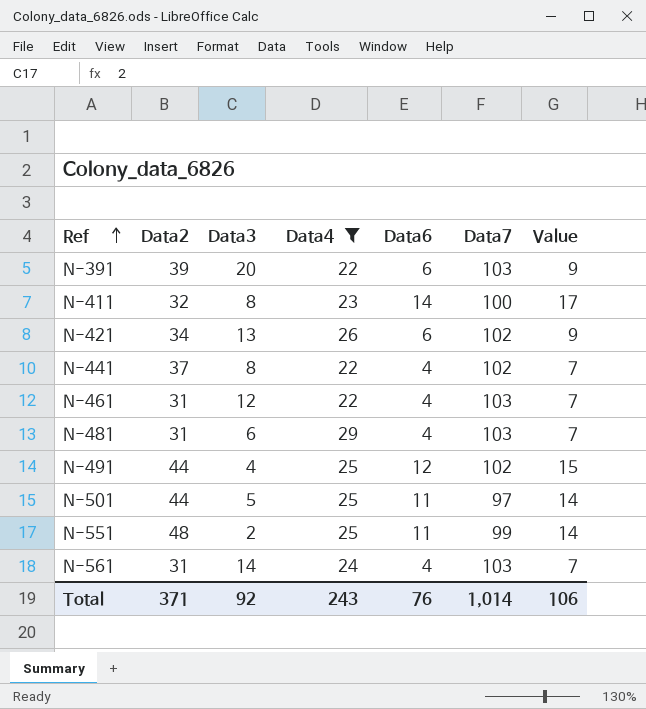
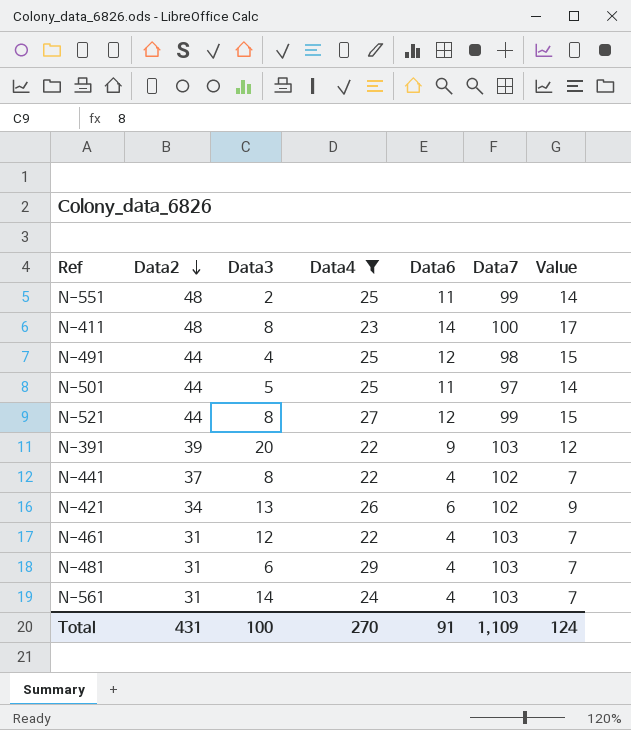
row order: Ref ascending -> Data2 descending
N-411 | Data2: 32 -> 48
N-491 | Data7: 102 -> 98
row N-521: none -> 44 | 8 | 27 | 12 | 99 | 15
N-391 | Data6: 6 -> 9
N-391 | Value: 9 -> 12
Total | Data2: 371 -> 431
Total | Data3: 92 -> 100
Total | Data4: 243 -> 270
Total | Data6: 76 -> 91
Total | Data7: 1,014 -> 1,109
Total | Value: 106 -> 124

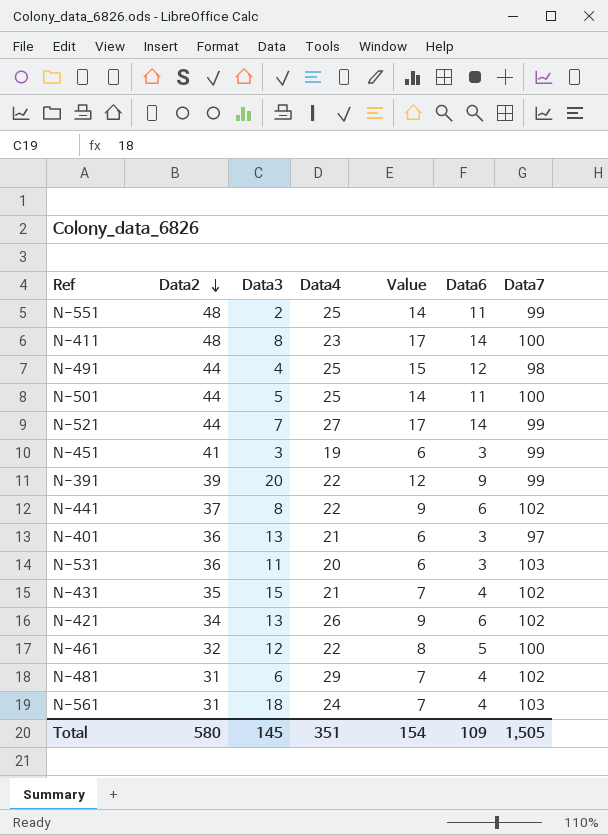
filter: Data4 >= 22 -> none
column Value | position: 7 -> 5
N-501 | Data7: 97 -> 100
N-521 | Data3: 8 -> 7
N-521 | Value: 15 -> 17
N-521 | Data6: 12 -> 14
N-391 | Data7: 103 -> 99
N-441 | Value: 7 -> 9
N-441 | Data6: 4 -> 6
N-461 | Data2: 31 -> 32
N-461 | Value: 7 -> 8
N-461 | Data6: 4 -> 5
N-461 | Data7: 103 -> 100
N-481 | Data7: 103 -> 102
N-561 | Data3: 14 -> 18
Total | Data2: 431 -> 580
Total | Data3: 100 -> 145
Total | Data4: 270 -> 351
Total | Value: 124 -> 154
Total | Data6: 91 -> 109
Total | Data7: 1,109 -> 1,505

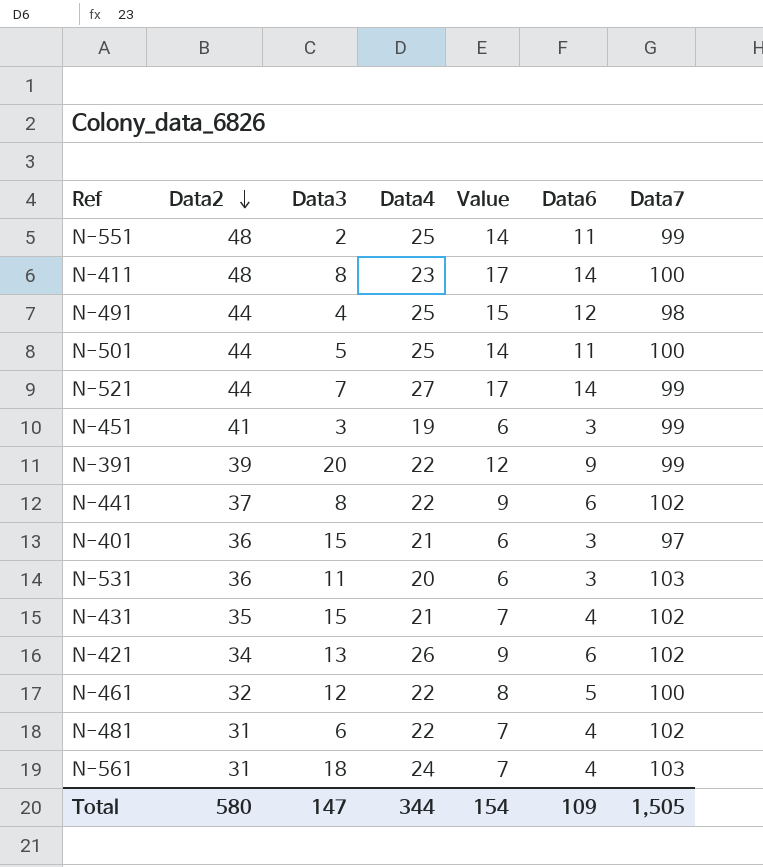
N-401 | Data3: 13 -> 15
N-481 | Data4: 29 -> 22
Total | Data3: 145 -> 147
Total | Data4: 351 -> 344

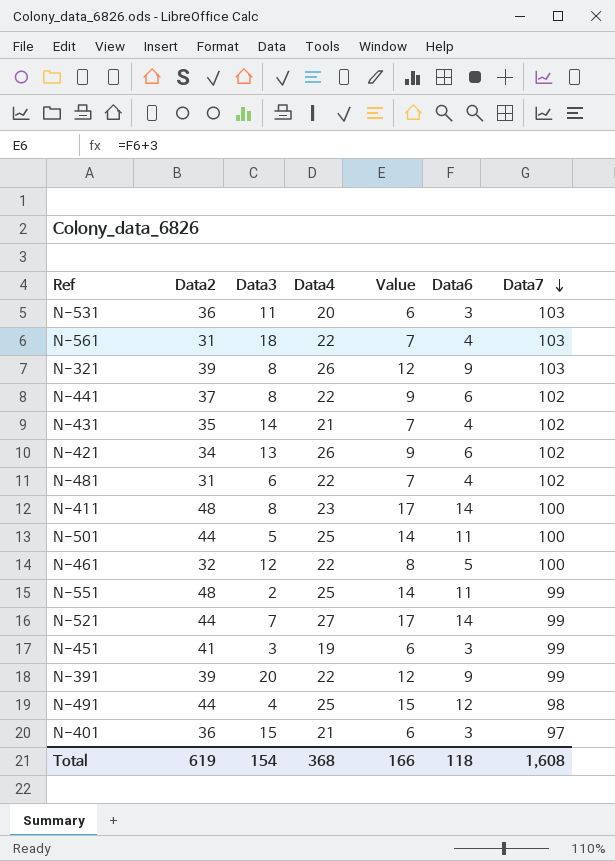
row order: Data2 descending -> Data7 descending
N-561 | Data4: 24 -> 22
row N-321: none -> 39 | 8 | 26 | 12 | 9 | 103
N-431 | Data3: 15 -> 14
Total | Data2: 580 -> 619
Total | Data3: 147 -> 154
Total | Data4: 344 -> 368
Total | Value: 154 -> 166
Total | Data6: 109 -> 118
Total | Data7: 1,505 -> 1,608

